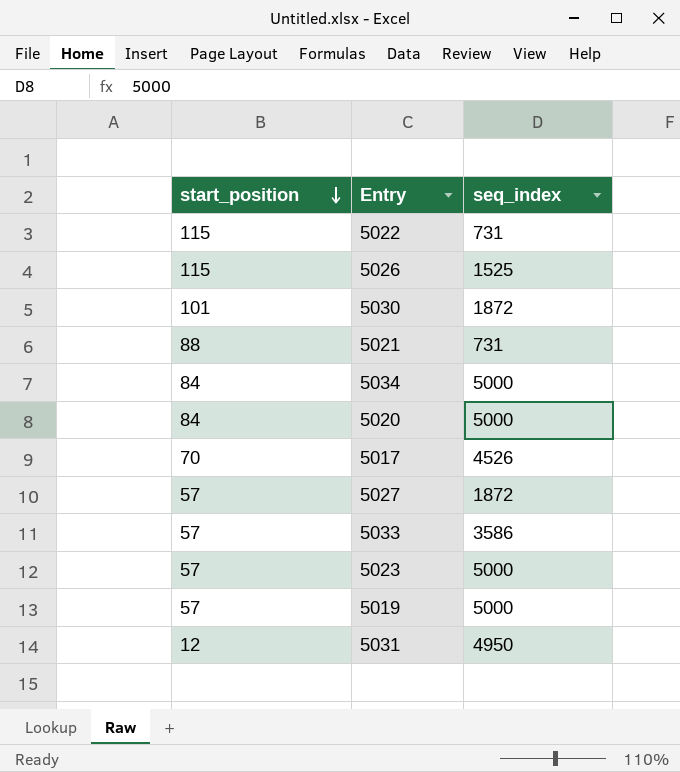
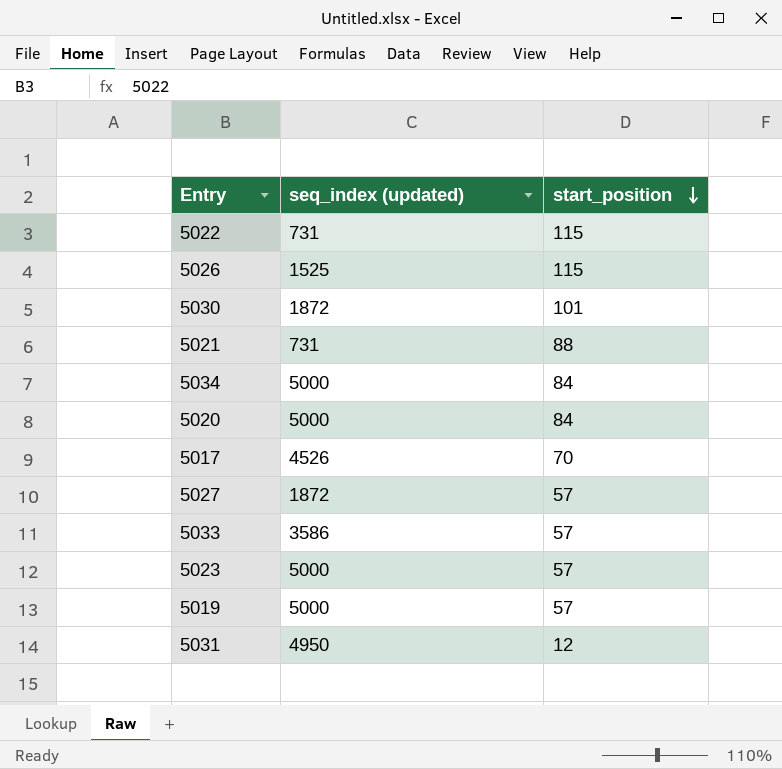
column name: seq_index -> seq_index (updated)
column start_position | position: 1 -> 3

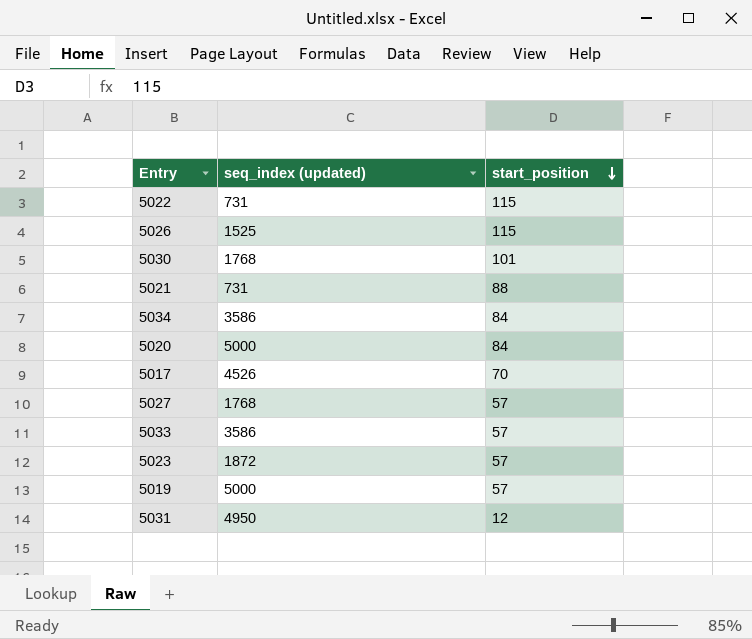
5030 | seq_index (updated): 1872 -> 1768
5034 | seq_index (updated): 5000 -> 3586
5027 | seq_index (updated): 1872 -> 1768
5023 | seq_index (updated): 5000 -> 1872

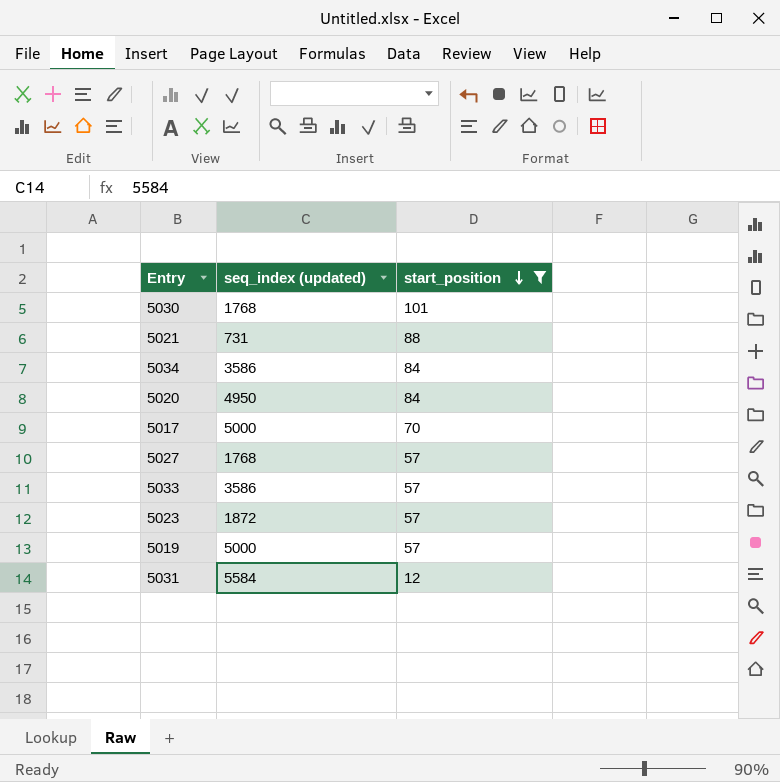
filter: none -> start_position != 115
5020 | seq_index (updated): 5000 -> 4950
5017 | seq_index (updated): 4526 -> 5000
5031 | seq_index (updated): 4950 -> 5584

